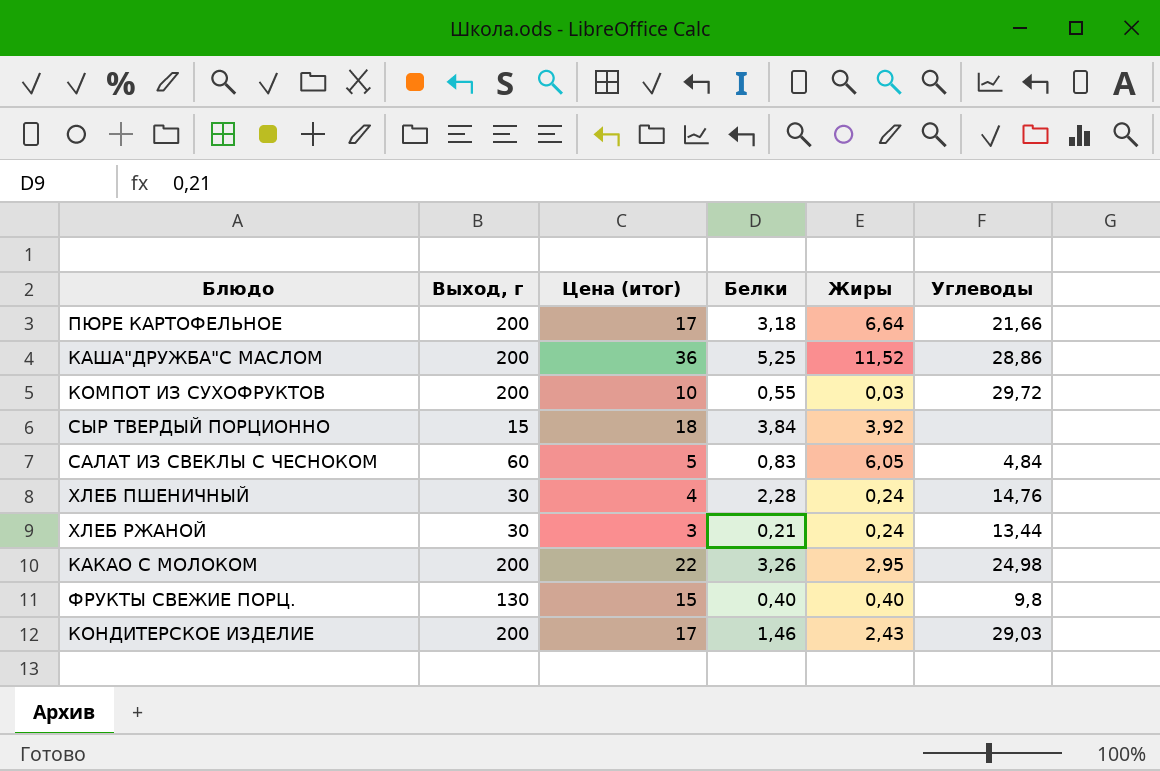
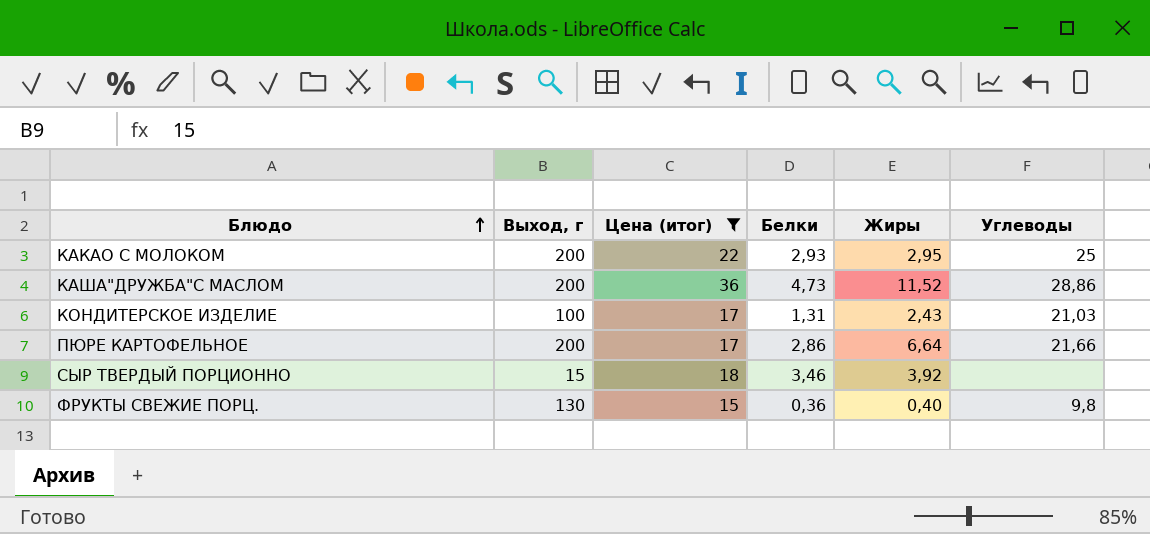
filter: none -> Цена (итог) >= 15
row order: none -> Блюдо ascending
КАКАО С МОЛОКОМ | Белки: 3,26 -> 2,93
КАКАО С МОЛОКОМ | Углеводы: 24,98 -> 25
КАША"ДРУЖБА"С МАСЛОМ | Белки: 5,25 -> 4,73
КОНДИТЕРСКОЕ ИЗДЕЛИЕ | Выход, г: 200 -> 100
КОНДИТЕРСКОЕ ИЗДЕЛИЕ | Белки: 1,46 -> 1,31
КОНДИТЕРСКОЕ ИЗДЕЛИЕ | Углеводы: 29,03 -> 21,03
ПЮРЕ КАРТОФЕЛЬНОЕ | Белки: 3,18 -> 2,86
СЫР ТВЕРДЫЙ ПОРЦИОННО | Белки: 3,84 -> 3,46
ФРУКТЫ СВЕЖИЕ ПОРЦ. | Белки: 0,40 -> 0,36

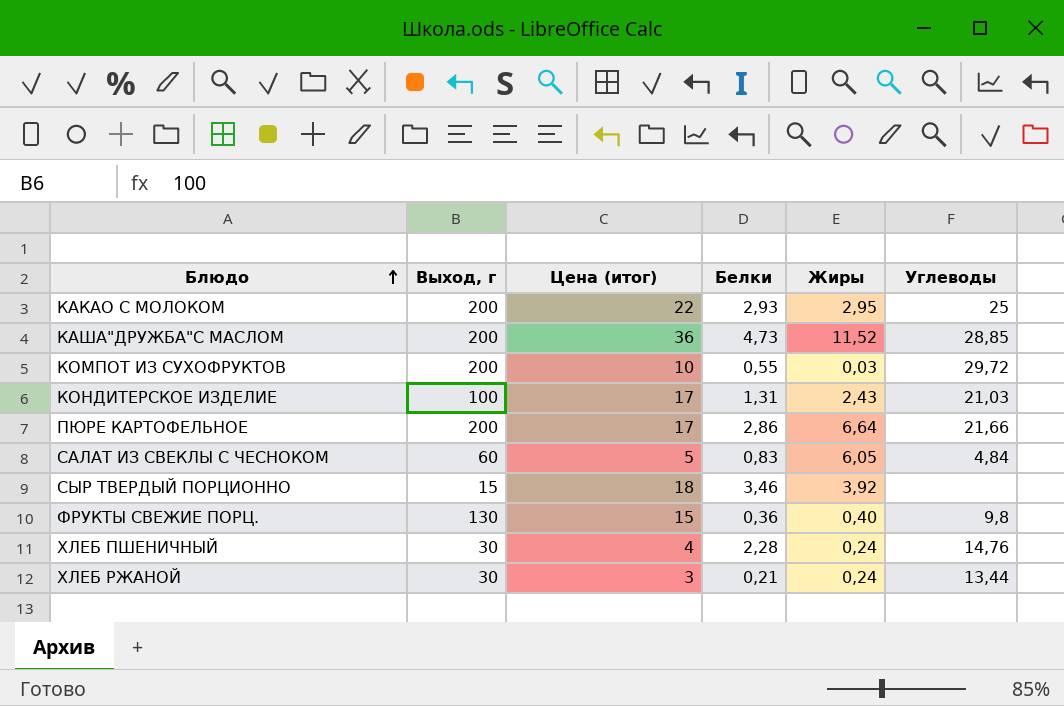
filter: Цена (итог) >= 15 -> none
КАША"ДРУЖБА"С МАСЛОМ | Углеводы: 28,86 -> 28,85

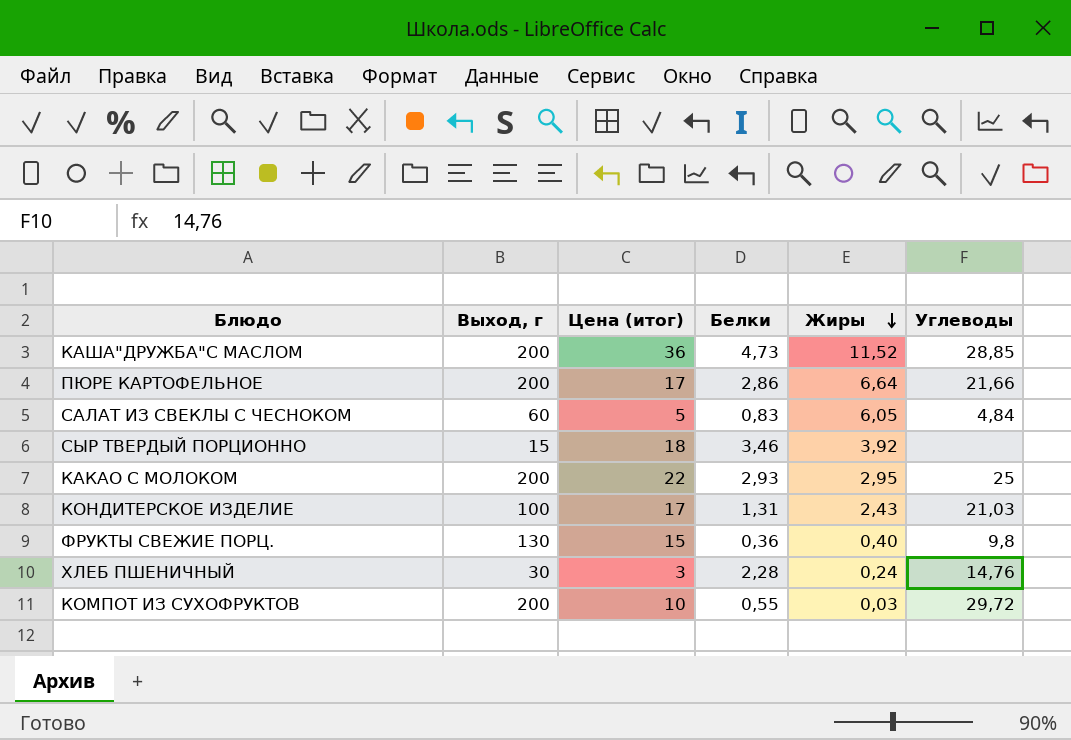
row order: Блюдо ascending -> Жиры descending
row ХЛЕБ РЖАНОЙ: 30 | 3 | 0,21 | 0,24 | 13,44 -> none
ХЛЕБ ПШЕНИЧНЫЙ | Цена (итог): 4 -> 3

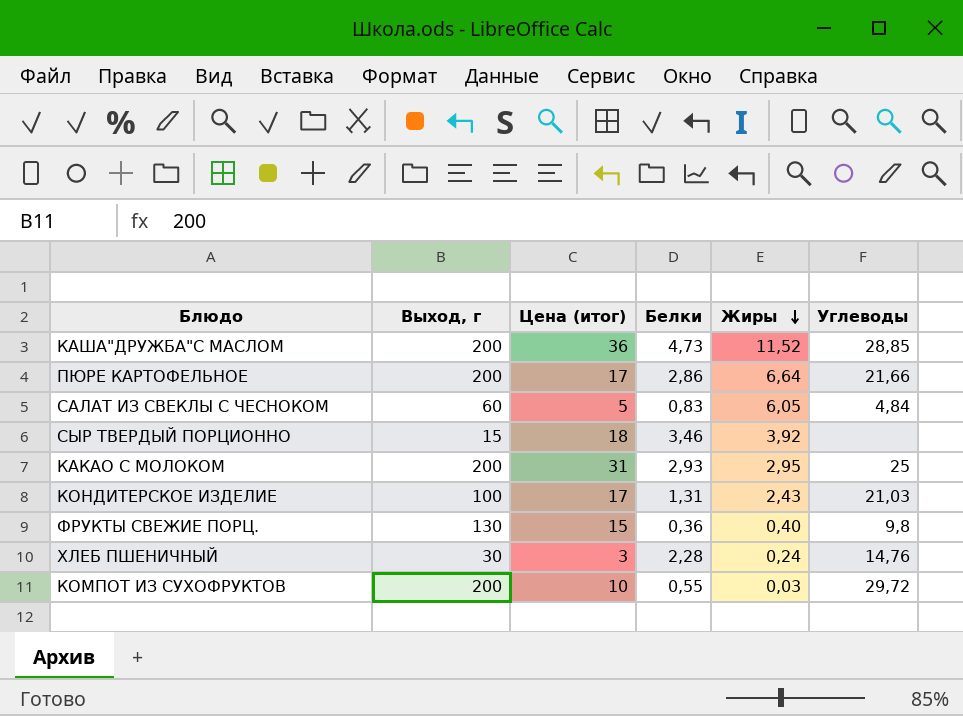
КАКАО С МОЛОКОМ | Цена (итог): 22 -> 31

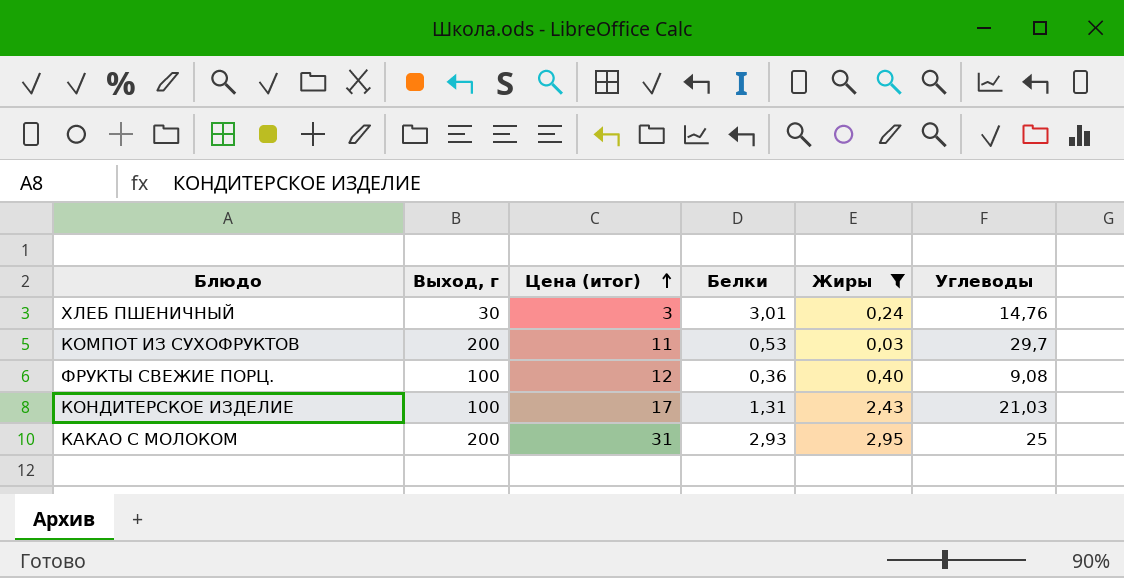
filter: none -> Жиры <= 2,95
row order: Жиры descending -> Цена (итог) ascending
ХЛЕБ ПШЕНИЧНЫЙ | Белки: 2,28 -> 3,01
КОМПОТ ИЗ СУХОФРУКТОВ | Цена (итог): 10 -> 11
КОМПОТ ИЗ СУХОФРУКТОВ | Белки: 0,55 -> 0,53
КОМПОТ ИЗ СУХОФРУКТОВ | Углеводы: 29,72 -> 29,7
ФРУКТЫ СВЕЖИЕ ПОРЦ. | Выход, г: 130 -> 100
ФРУКТЫ СВЕЖИЕ ПОРЦ. | Цена (итог): 15 -> 12
ФРУКТЫ СВЕЖИЕ ПОРЦ. | Углеводы: 9,8 -> 9,08

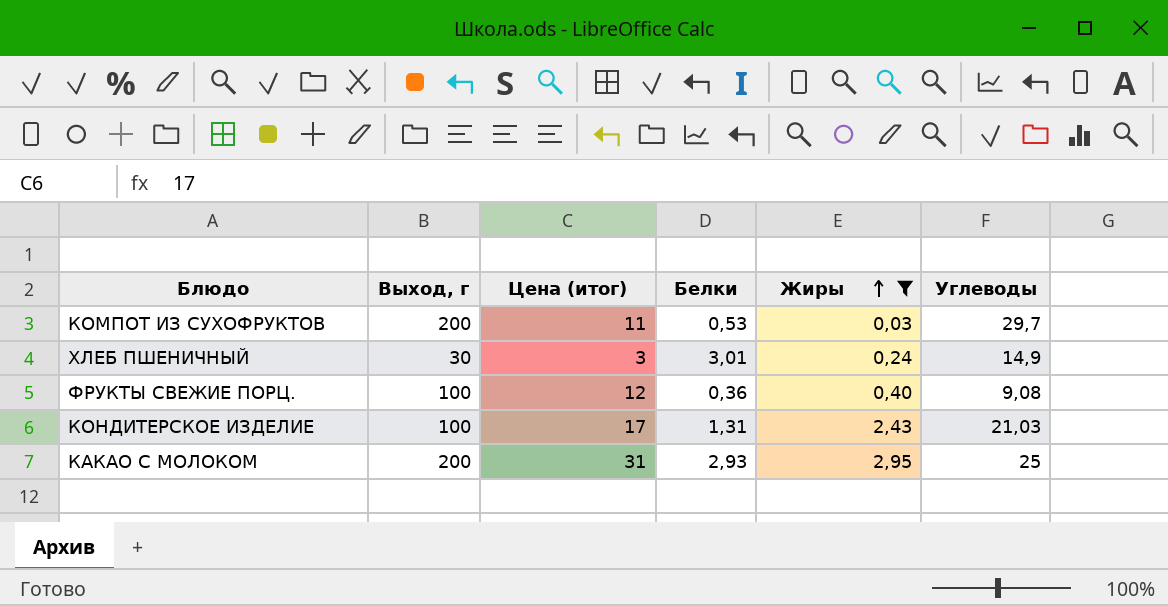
row order: Цена (итог) ascending -> Жиры ascending
ХЛЕБ ПШЕНИЧНЫЙ | Углеводы: 14,76 -> 14,9

